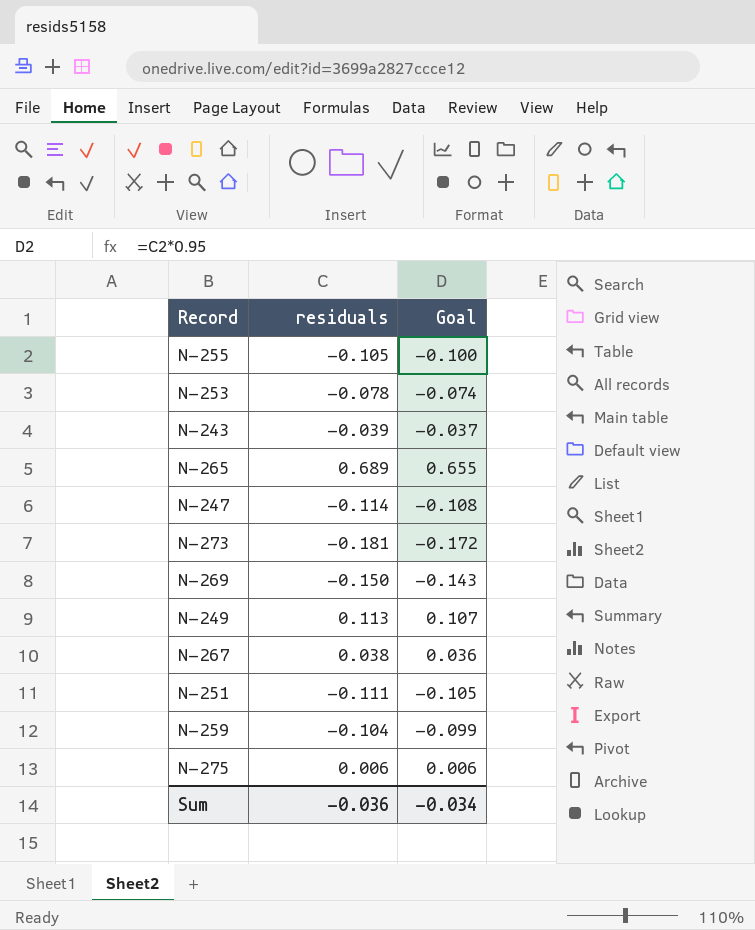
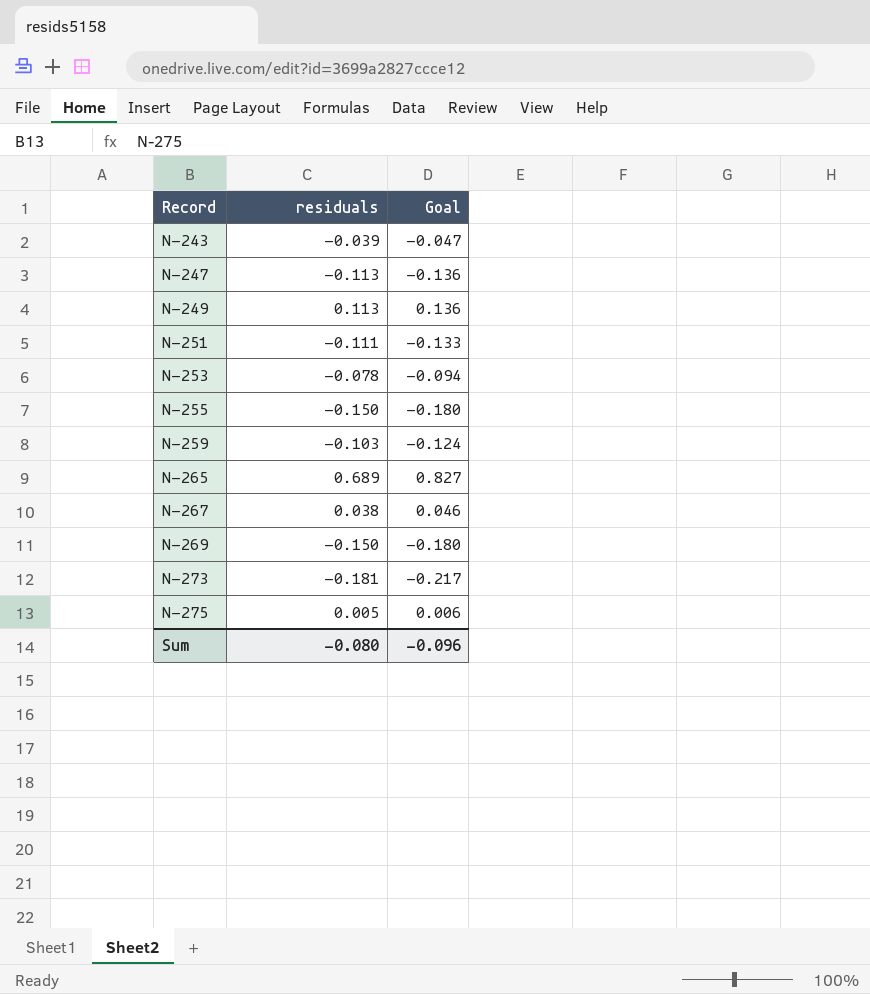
row order: none -> Record ascending
column Goal | formula: [residuals] * 0.95 -> [residuals] * 1.2
N-247 | residuals: -0.114 -> -0.113
N-255 | residuals: -0.105 -> -0.150
N-259 | residuals: -0.104 -> -0.103
N-275 | residuals: 0.006 -> 0.005
Sum | residuals: -0.036 -> -0.080
Sum | Goal: -0.034 -> -0.096

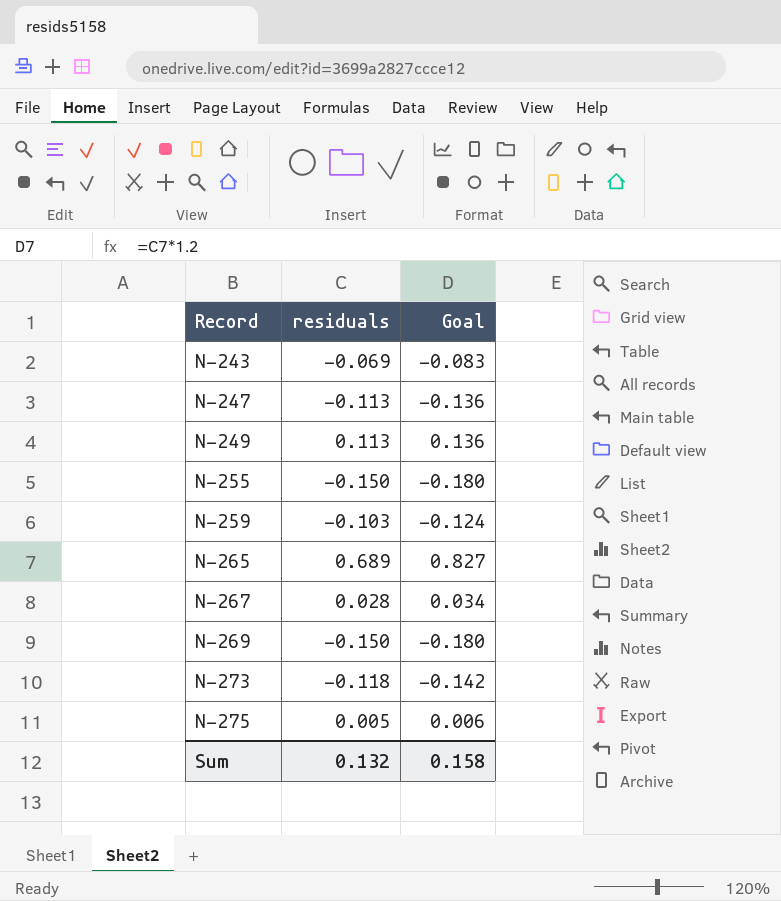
row N-251: -0.111 | -0.133 -> none
row N-253: -0.078 | -0.094 -> none
N-243 | residuals: -0.039 -> -0.069
N-243 | Goal: -0.047 -> -0.083
N-267 | residuals: 0.038 -> 0.028
N-267 | Goal: 0.046 -> 0.034
N-273 | residuals: -0.181 -> -0.118
N-273 | Goal: -0.217 -> -0.142
Sum | residuals: -0.080 -> 0.132
Sum | Goal: -0.096 -> 0.158

